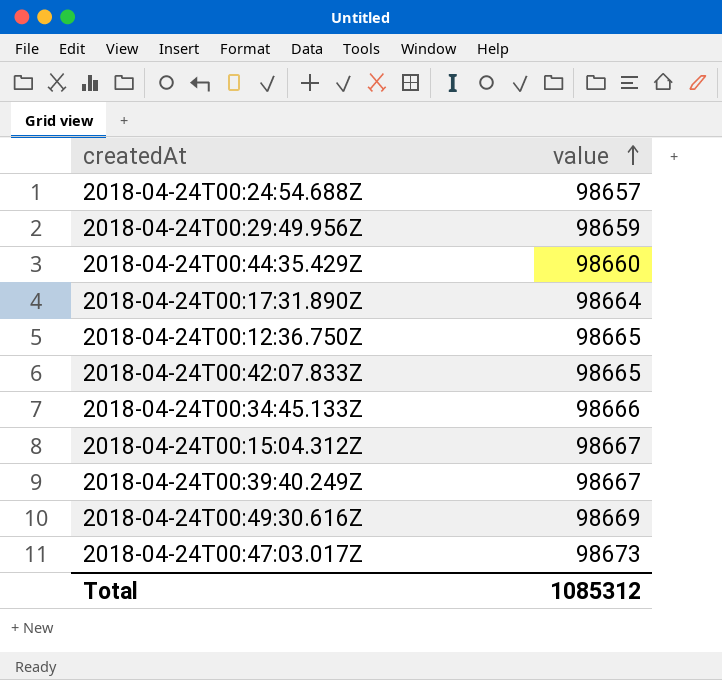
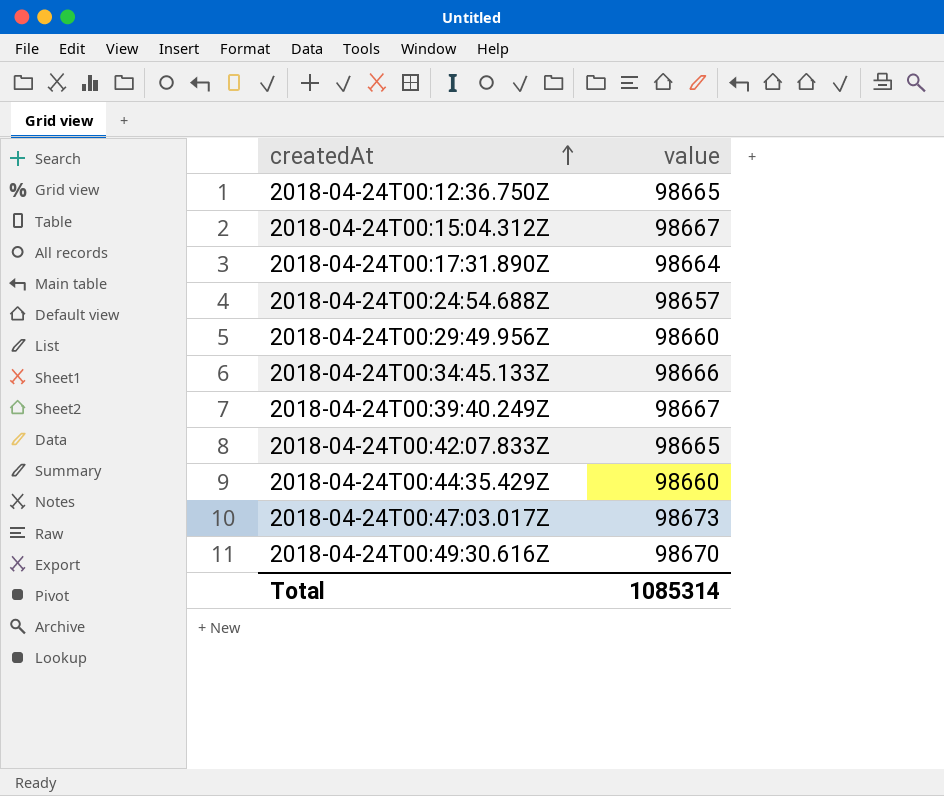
row order: value ascending -> createdAt ascending
2018-04-24T00:29:49.956Z | value: 98659 -> 98660
2018-04-24T00:49:30.616Z | value: 98669 -> 98670
Total | value: 1085312 -> 1085314

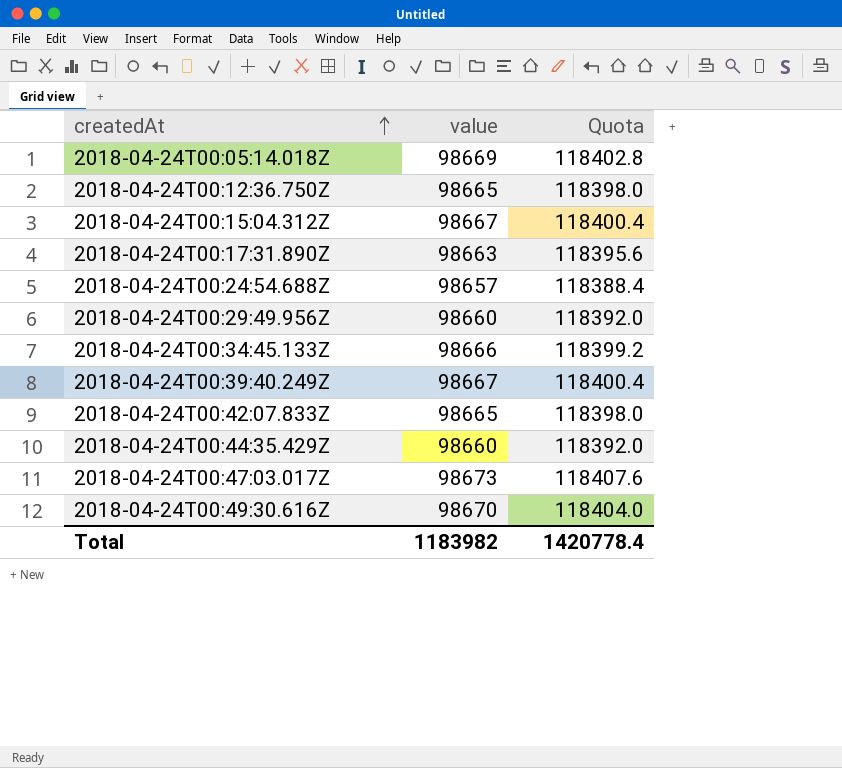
column Quota | formula: none -> [value] * 1.2
row 2018-04-24T00:05:14.018Z: none -> 98669 | 118402.8
2018-04-24T00:17:31.890Z | value: 98664 -> 98663
Total | value: 1085314 -> 1183982

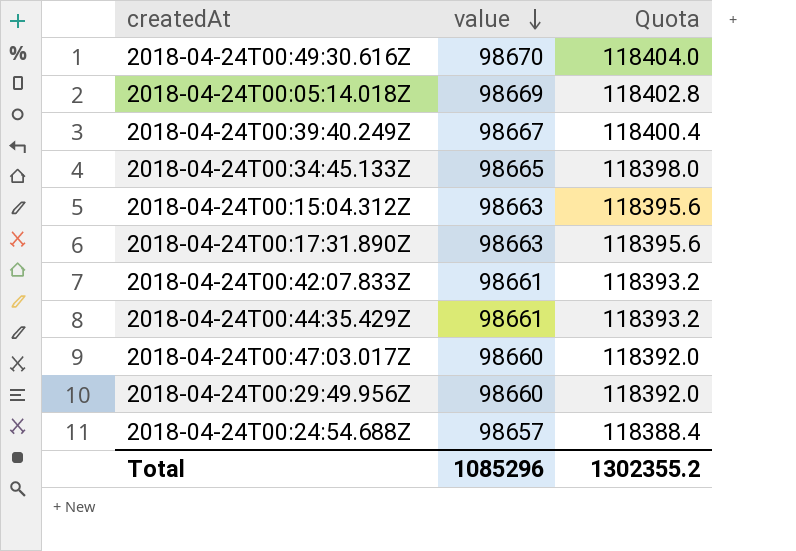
row order: createdAt ascending -> value descending
row 2018-04-24T00:12:36.750Z: 98665 | 118398.0 -> none
2018-04-24T00:34:45.133Z | value: 98666 -> 98665
2018-04-24T00:34:45.133Z | Quota: 118399.2 -> 118398.0
2018-04-24T00:15:04.312Z | value: 98667 -> 98663
2018-04-24T00:15:04.312Z | Quota: 118400.4 -> 118395.6
2018-04-24T00:42:07.833Z | value: 98665 -> 98661
2018-04-24T00:42:07.833Z | Quota: 118398.0 -> 118393.2
2018-04-24T00:44:35.429Z | value: 98660 -> 98661
2018-04-24T00:44:35.429Z | Quota: 118392.0 -> 118393.2
2018-04-24T00:47:03.017Z | value: 98673 -> 98660
2018-04-24T00:47:03.017Z | Quota: 118407.6 -> 118392.0
Total | value: 1183982 -> 1085296
Total | Quota: 1420778.4 -> 1302355.2

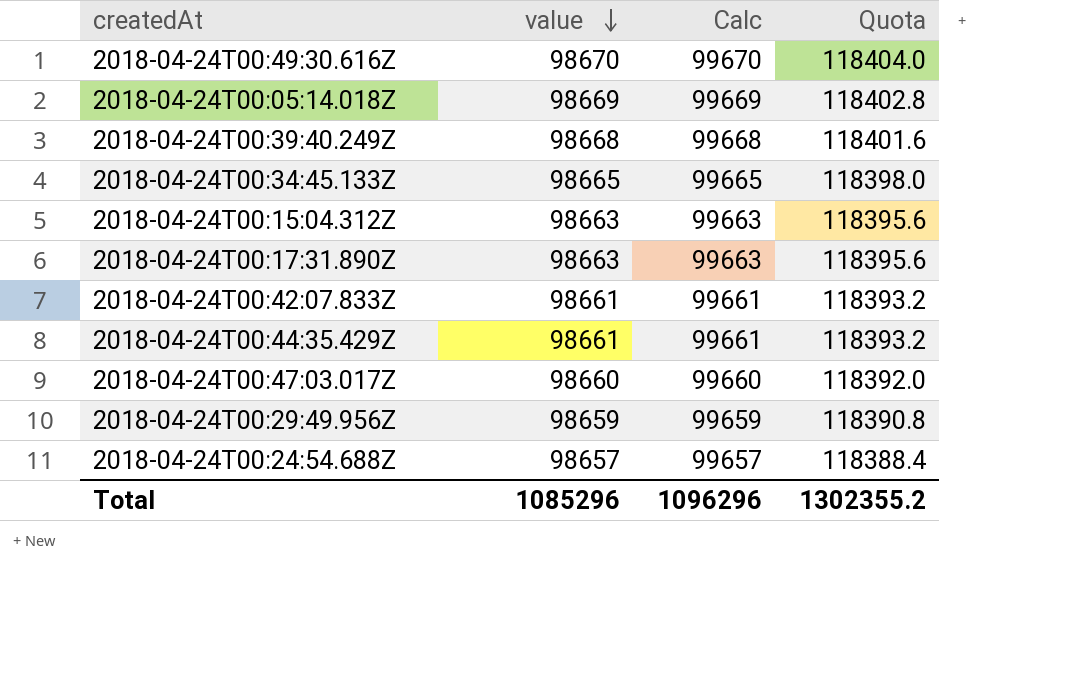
column Calc | formula: none -> [value] + 1000
2018-04-24T00:39:40.249Z | value: 98667 -> 98668
2018-04-24T00:39:40.249Z | Quota: 118400.4 -> 118401.6
2018-04-24T00:29:49.956Z | value: 98660 -> 98659
2018-04-24T00:29:49.956Z | Quota: 118392.0 -> 118390.8

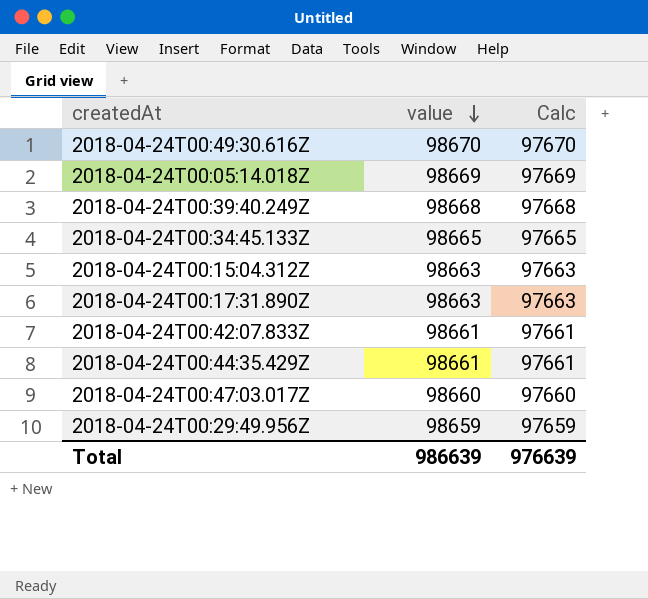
column Quota | formula: [value] * 1.2 -> none
column Calc | formula: [value] + 1000 -> [value] - 1000
row 2018-04-24T00:24:54.688Z: 98657 | 99657 | 118388.4 -> none
Total | value: 1085296 -> 986639
Total | Calc: 1096296 -> 976639

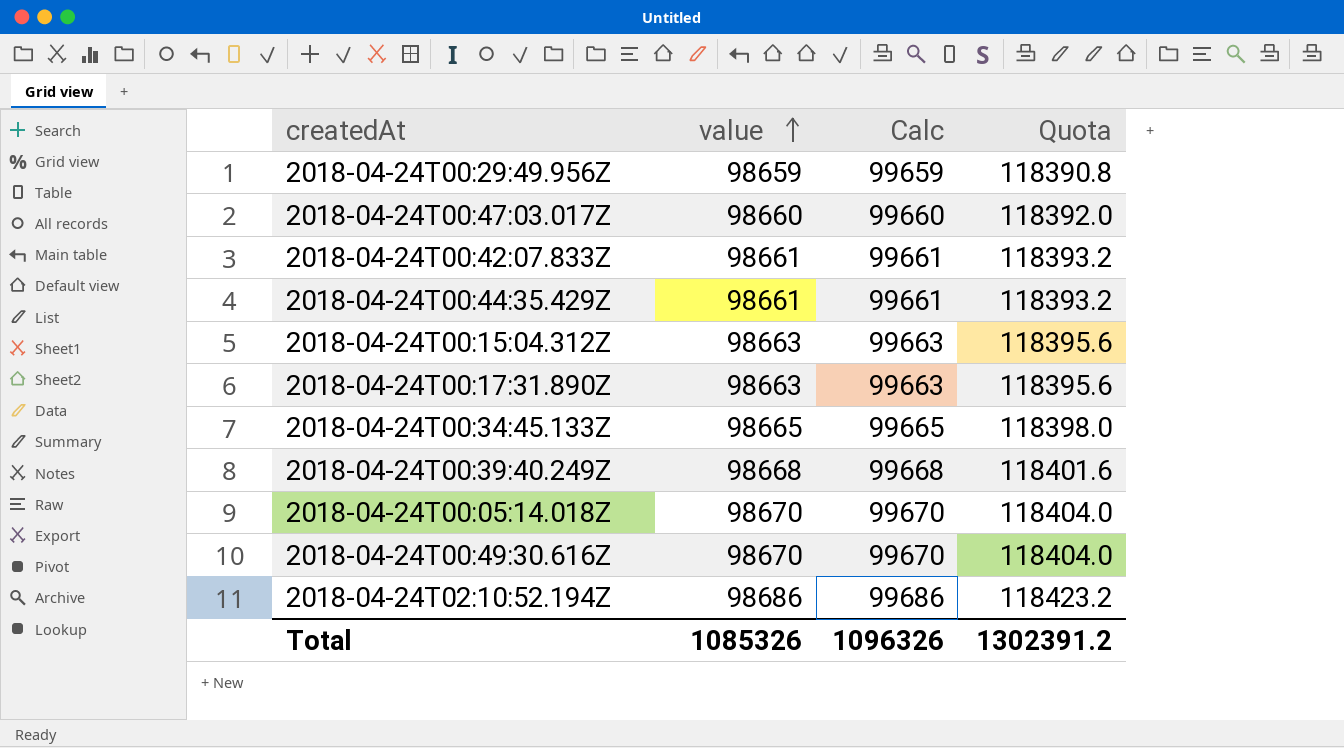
row order: value descending -> value ascending
column Calc | formula: [value] - 1000 -> [value] + 1000
column Quota | formula: none -> [value] * 1.2
2018-04-24T00:05:14.018Z | value: 98669 -> 98670
row 2018-04-24T02:10:52.194Z: none -> 98686 | 99686 | 118423.2
Total | value: 986639 -> 1085326
Total | Calc: 976639 -> 1096326

